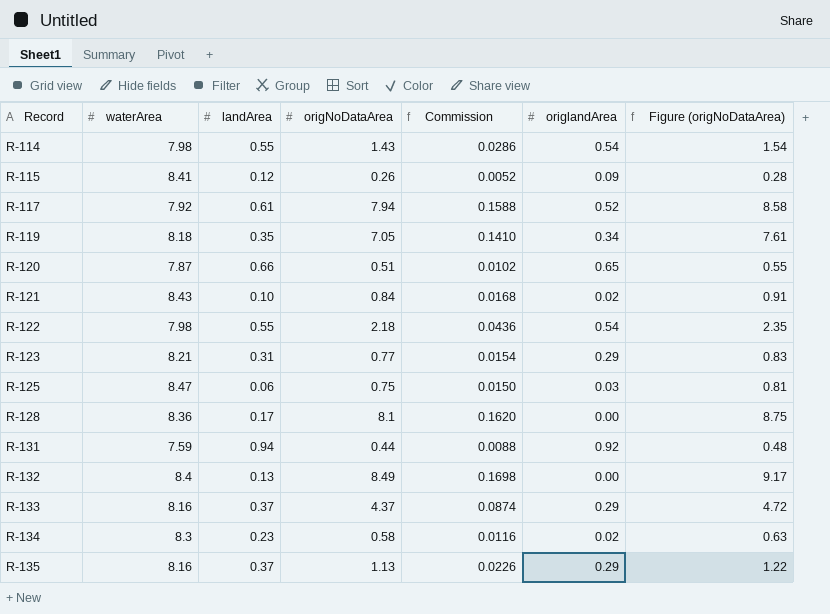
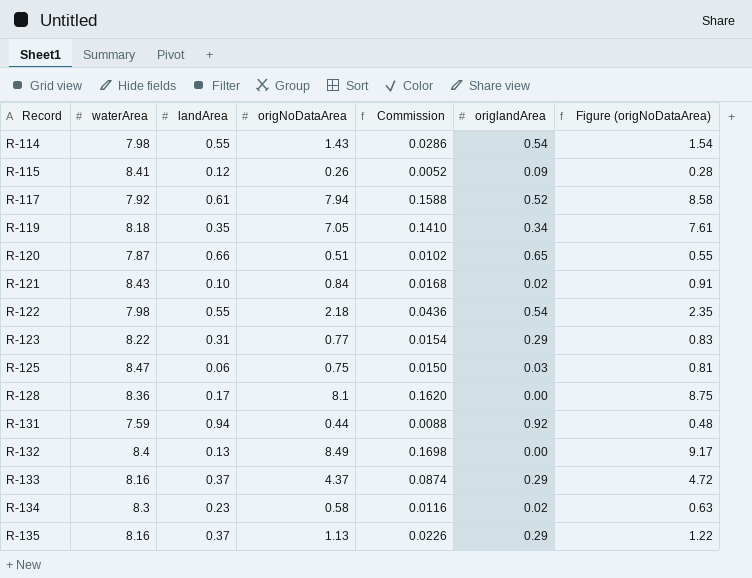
R-123 | waterArea: 8.21 -> 8.22

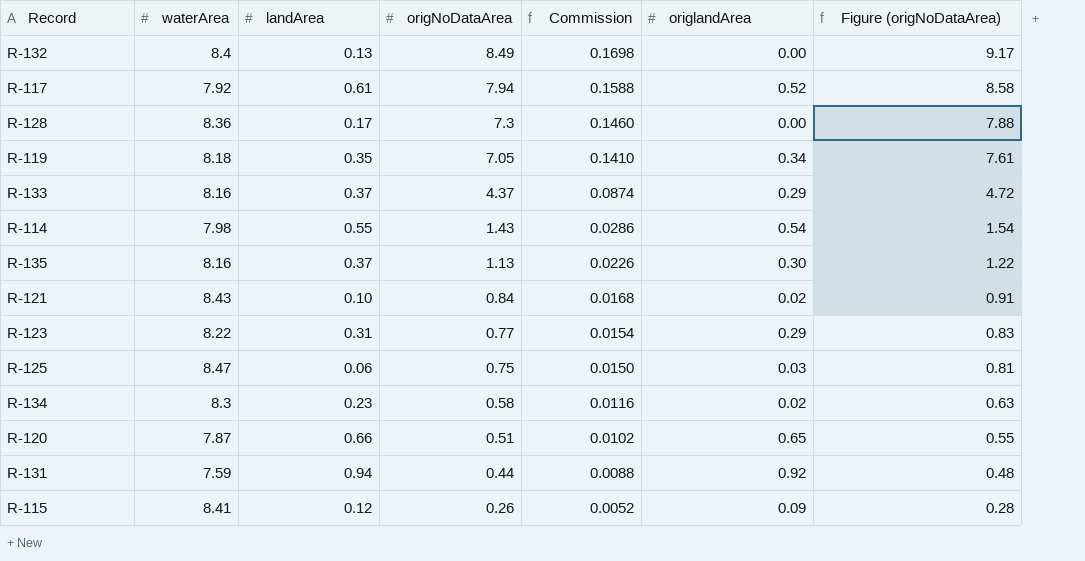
row order: Record ascending -> origNoDataArea descending
row R-122: 7.98 | 0.55 | 2.18 | 0.0436 | 0.54 | 2.35 -> none
R-128 | origNoDataArea: 8.1 -> 7.3
R-128 | Commission: 0.1620 -> 0.1460
R-128 | Figure (origNoDataArea): 8.75 -> 7.88
R-135 | origlandArea: 0.29 -> 0.30

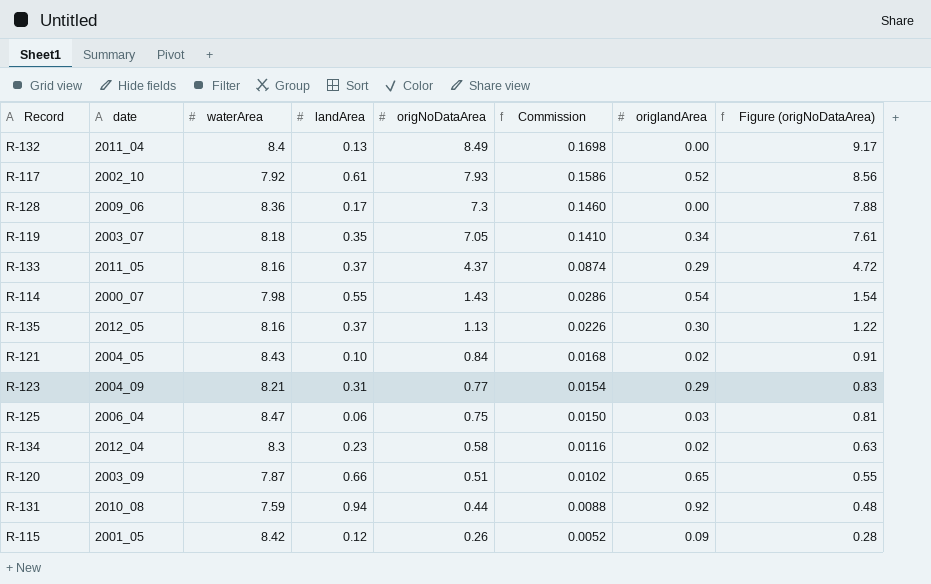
column date | position: none -> 2
R-117 | origNoDataArea: 7.94 -> 7.93
R-117 | Commission: 0.1588 -> 0.1586
R-117 | Figure (origNoDataArea): 8.58 -> 8.56
R-123 | waterArea: 8.22 -> 8.21
R-115 | waterArea: 8.41 -> 8.42

